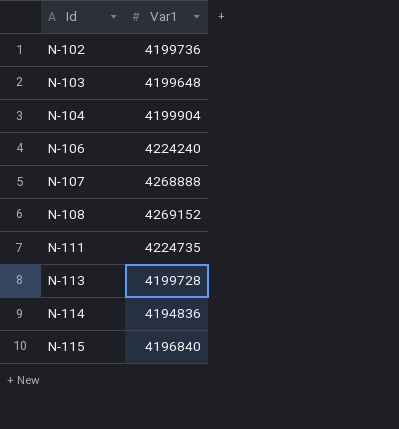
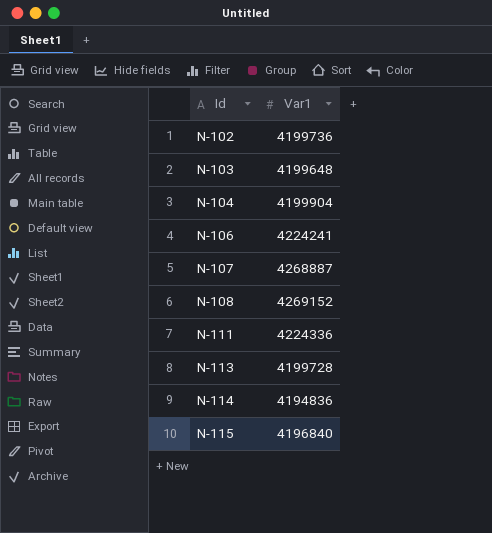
N-106 | Var1: 4224240 -> 4224241
N-107 | Var1: 4268888 -> 4268887
N-111 | Var1: 4224735 -> 4224336

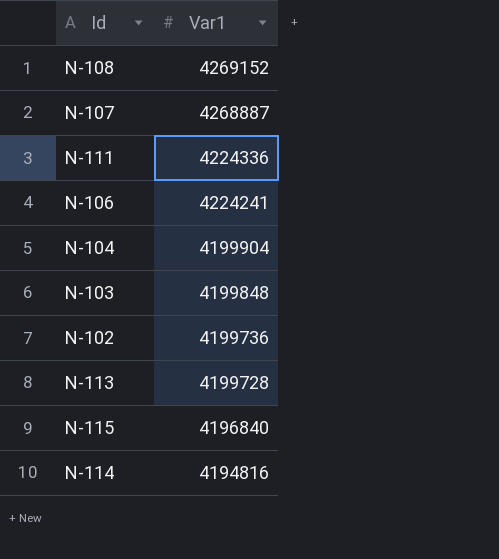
row order: Id ascending -> Var1 descending
N-103 | Var1: 4199648 -> 4199848
N-114 | Var1: 4194836 -> 4194816

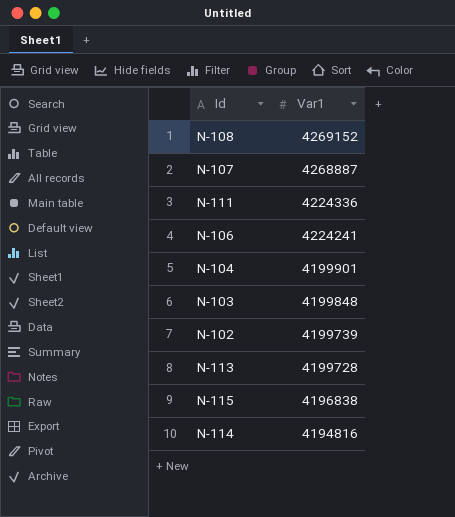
N-104 | Var1: 4199904 -> 4199901
N-102 | Var1: 4199736 -> 4199739
N-115 | Var1: 4196840 -> 4196838

